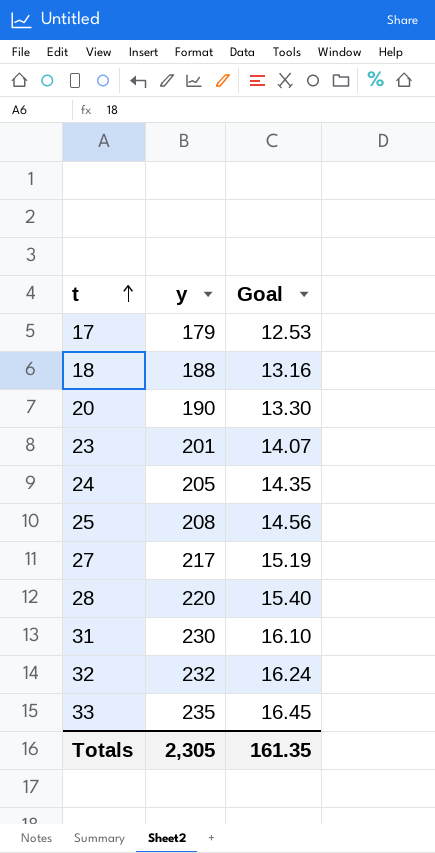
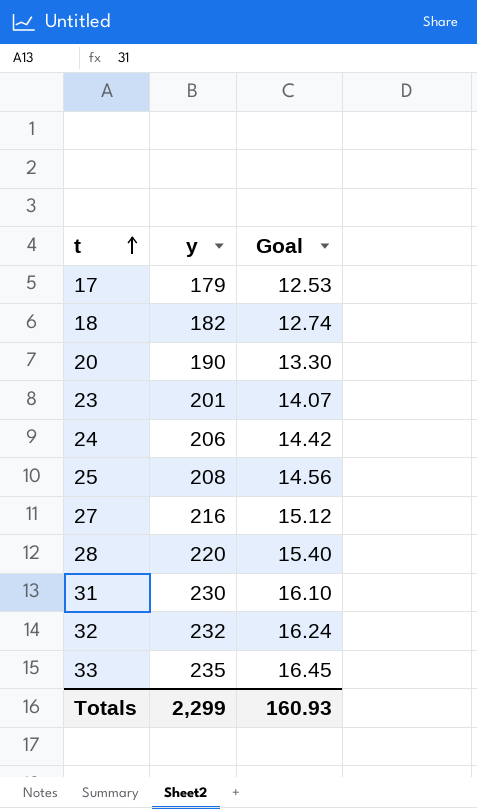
18 | y: 188 -> 182
18 | Goal: 13.16 -> 12.74
24 | y: 205 -> 206
24 | Goal: 14.35 -> 14.42
27 | y: 217 -> 216
27 | Goal: 15.19 -> 15.12
Totals | y: 2,305 -> 2,299
Totals | Goal: 161.35 -> 160.93

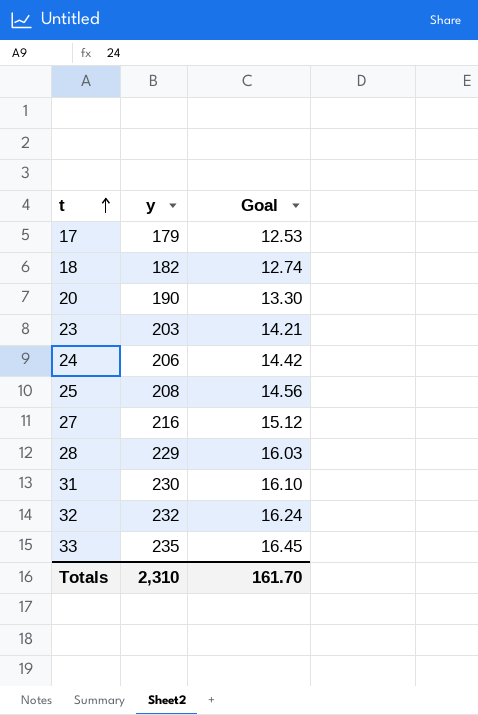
23 | y: 201 -> 203
23 | Goal: 14.07 -> 14.21
28 | y: 220 -> 229
28 | Goal: 15.40 -> 16.03
Totals | y: 2,299 -> 2,310
Totals | Goal: 160.93 -> 161.70

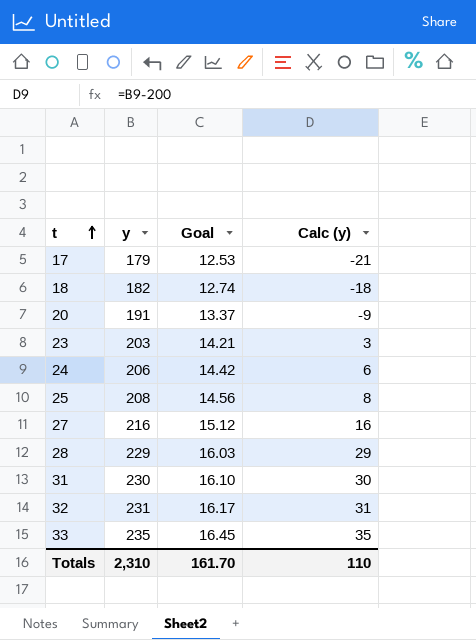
column Calc (y) | formula: none -> [y] - 200
20 | y: 190 -> 191
20 | Goal: 13.30 -> 13.37
32 | y: 232 -> 231
32 | Goal: 16.24 -> 16.17

